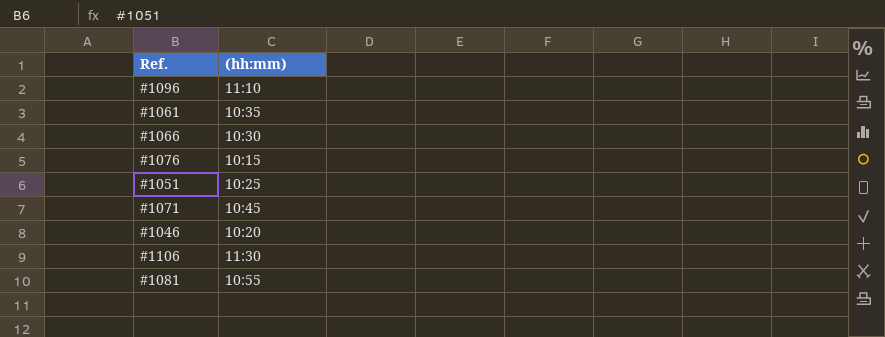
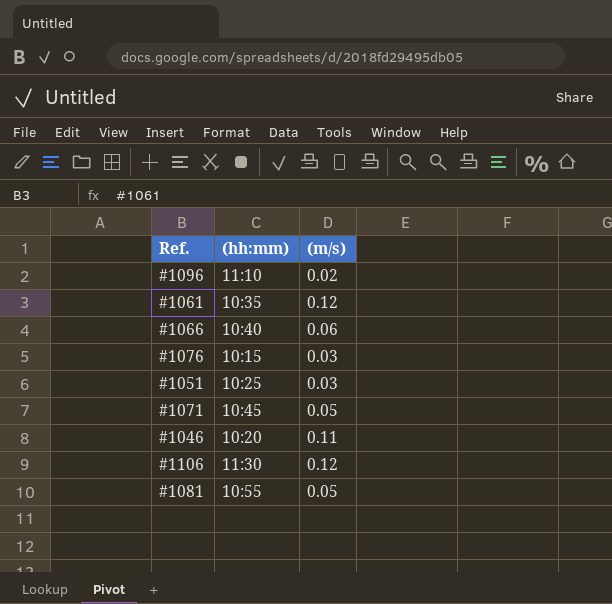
column (m/s) | position: none -> 3
#1066 | (hh:mm): 10:30 -> 10:40

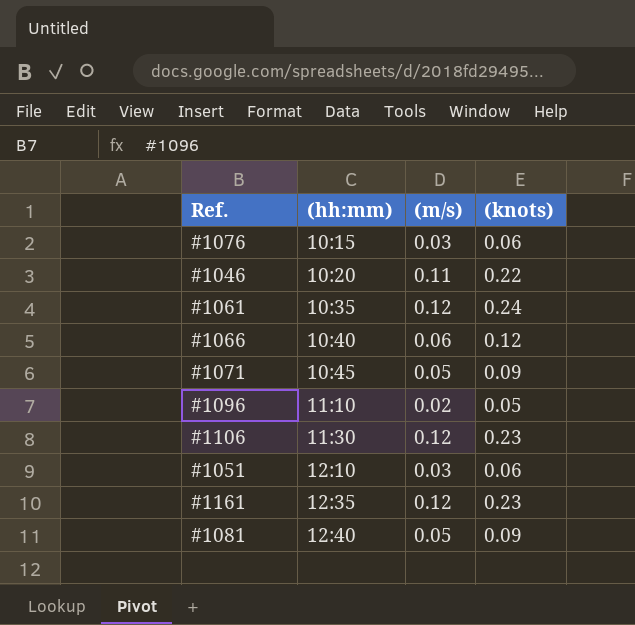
row order: none -> (hh:mm) ascending
column (knots) | position: none -> 4
#1051 | (hh:mm): 10:25 -> 12:10
row #1161: none -> 12:35 | 0.12 | 0.23
#1081 | (hh:mm): 10:55 -> 12:40

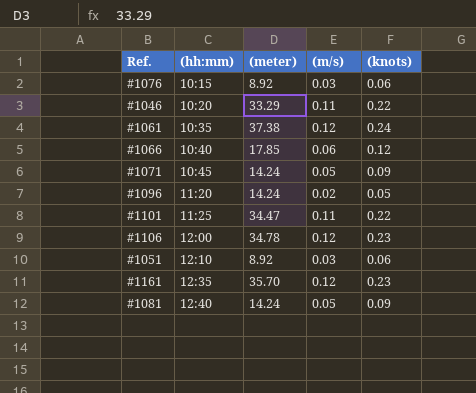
column (meter) | position: none -> 3
#1096 | (hh:mm): 11:10 -> 11:20
row #1101: none -> 11:25 | 34.47 | 0.11 | 0.22
#1106 | (hh:mm): 11:30 -> 12:00

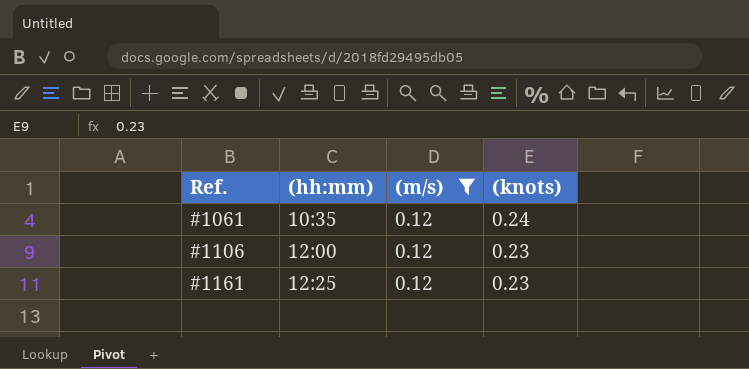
filter: none -> (m/s) = 0.12
column (meter) | position: 3 -> none
#1161 | (hh:mm): 12:35 -> 12:25

